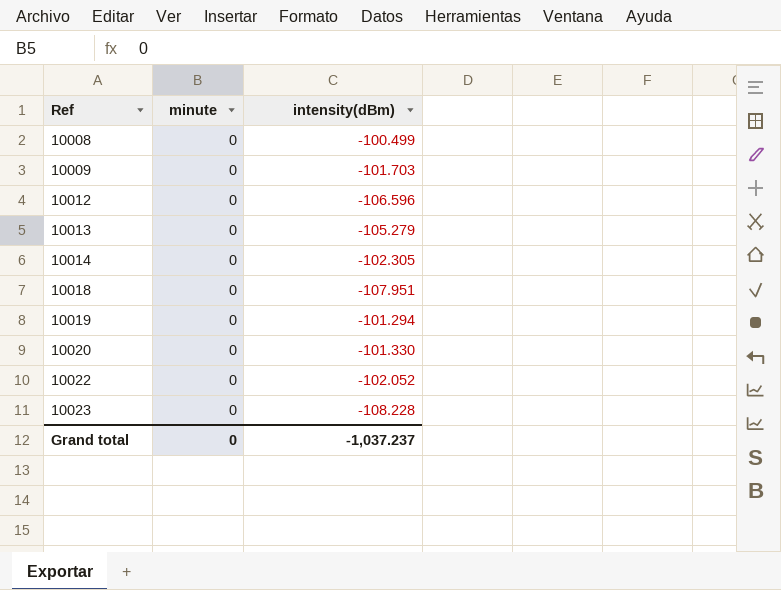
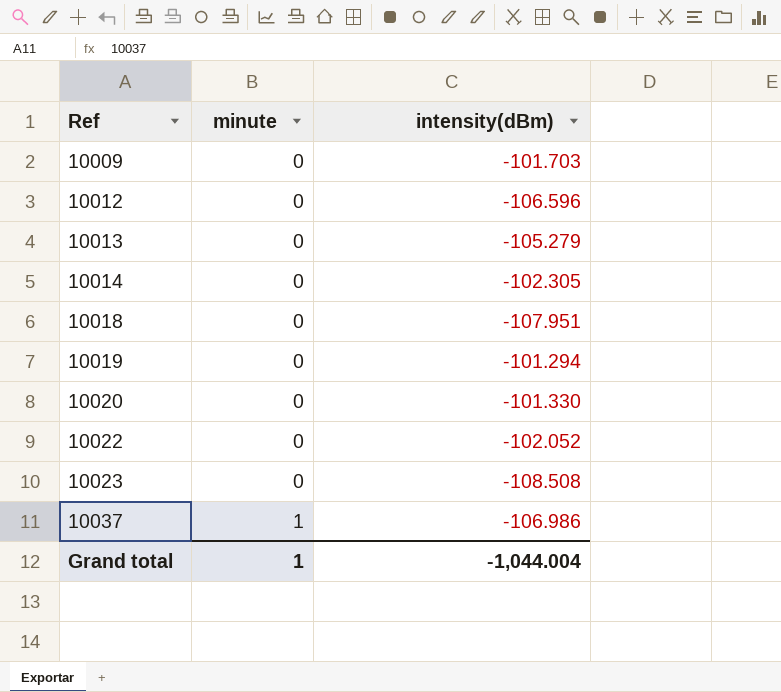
row 10008: 0 | -100.499 -> none
10023 | intensity(dBm): -108.228 -> -108.508
row 10037: none -> 1 | -106.986
Grand total | minute: 0 -> 1
Grand total | intensity(dBm): -1,037.237 -> -1,044.004

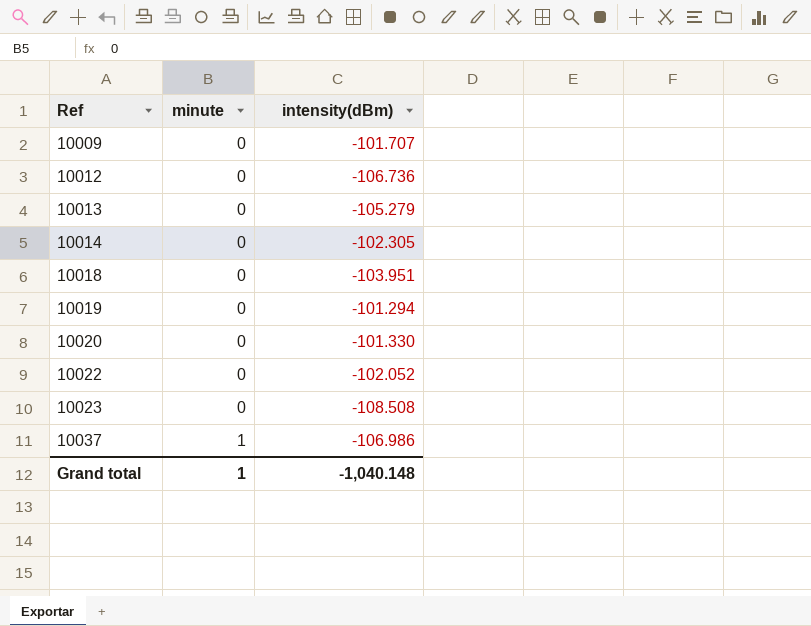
10009 | intensity(dBm): -101.703 -> -101.707
10012 | intensity(dBm): -106.596 -> -106.736
10018 | intensity(dBm): -107.951 -> -103.951
Grand total | intensity(dBm): -1,044.004 -> -1,040.148

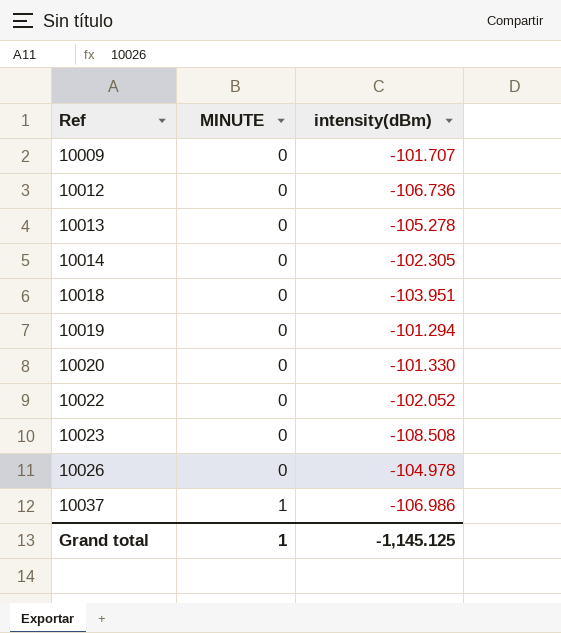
column name: minute -> MINUTE
10013 | intensity(dBm): -105.279 -> -105.278
row 10026: none -> 0 | -104.978
Grand total | intensity(dBm): -1,040.148 -> -1,145.125

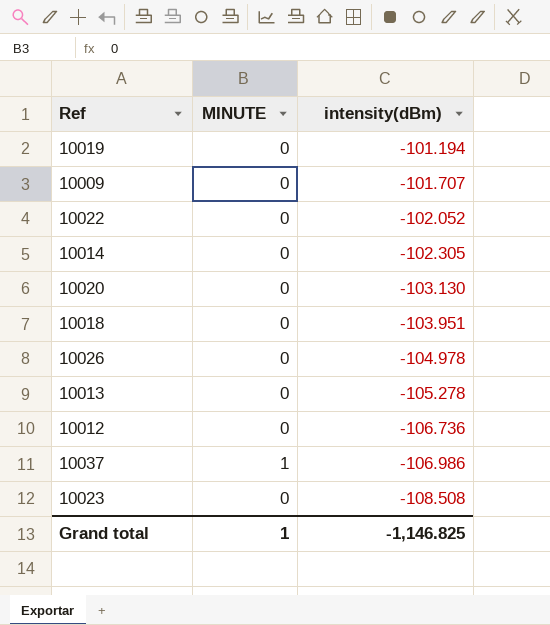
row order: Ref ascending -> intensity(dBm) descending
10019 | intensity(dBm): -101.294 -> -101.194
10020 | intensity(dBm): -101.330 -> -103.130
Grand total | intensity(dBm): -1,145.125 -> -1,146.825

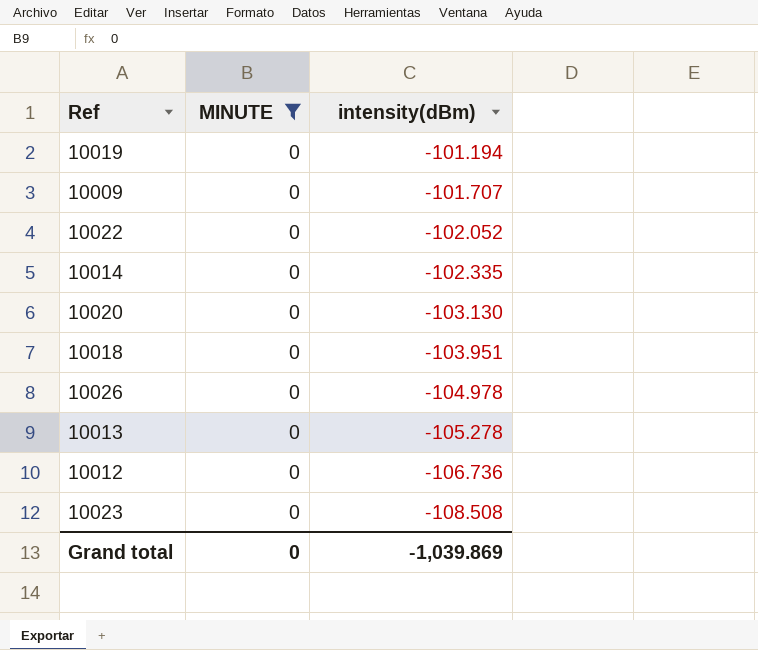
filter: none -> MINUTE = 0
10014 | intensity(dBm): -102.305 -> -102.335
Grand total | MINUTE: 1 -> 0
Grand total | intensity(dBm): -1,146.825 -> -1,039.869

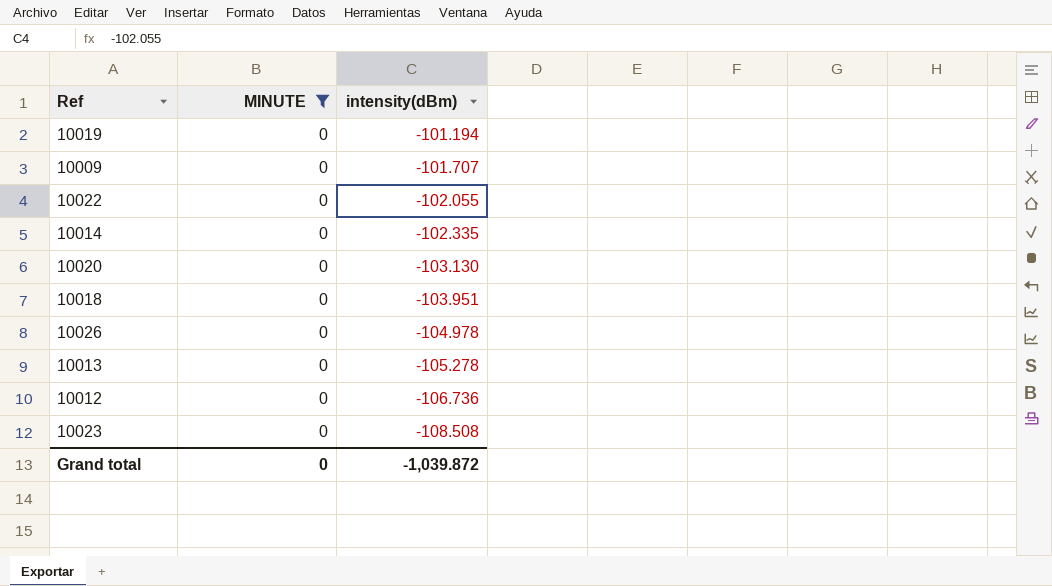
10022 | intensity(dBm): -102.052 -> -102.055
Grand total | intensity(dBm): -1,039.869 -> -1,039.872

